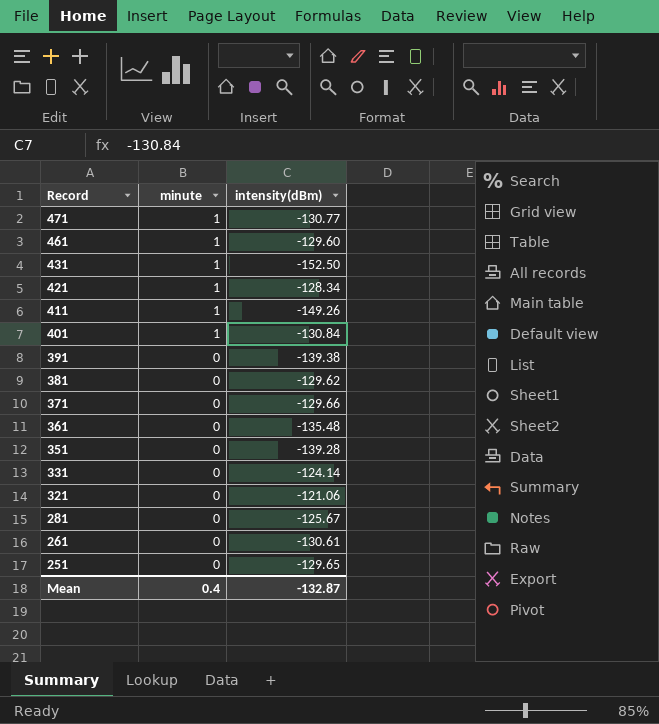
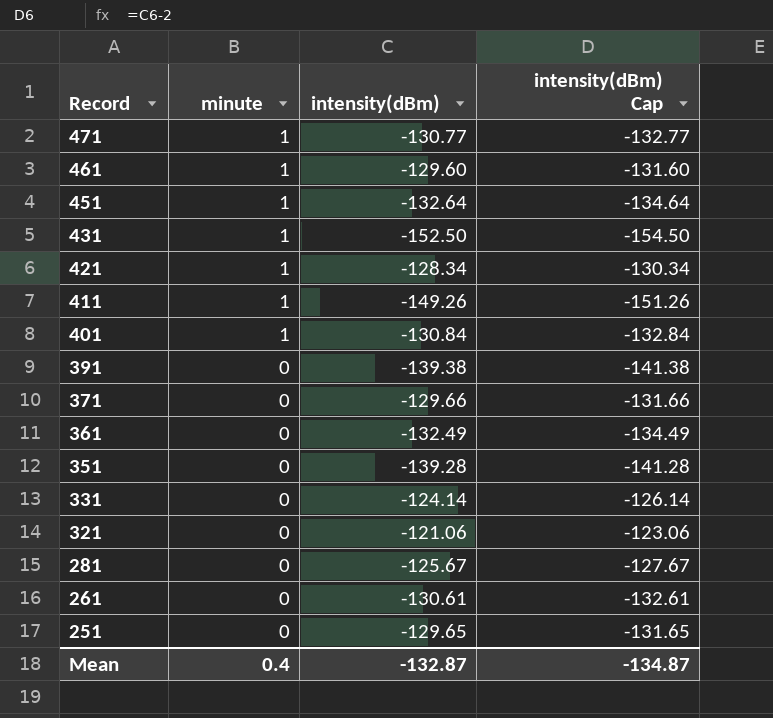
column intensity(dBm) Cap | formula: none -> [intensity(dBm)] - 2
row 381: 0 | -129.62 -> none
row 451: none -> 1 | -132.64 | -134.64
361 | intensity(dBm): -135.48 -> -132.49

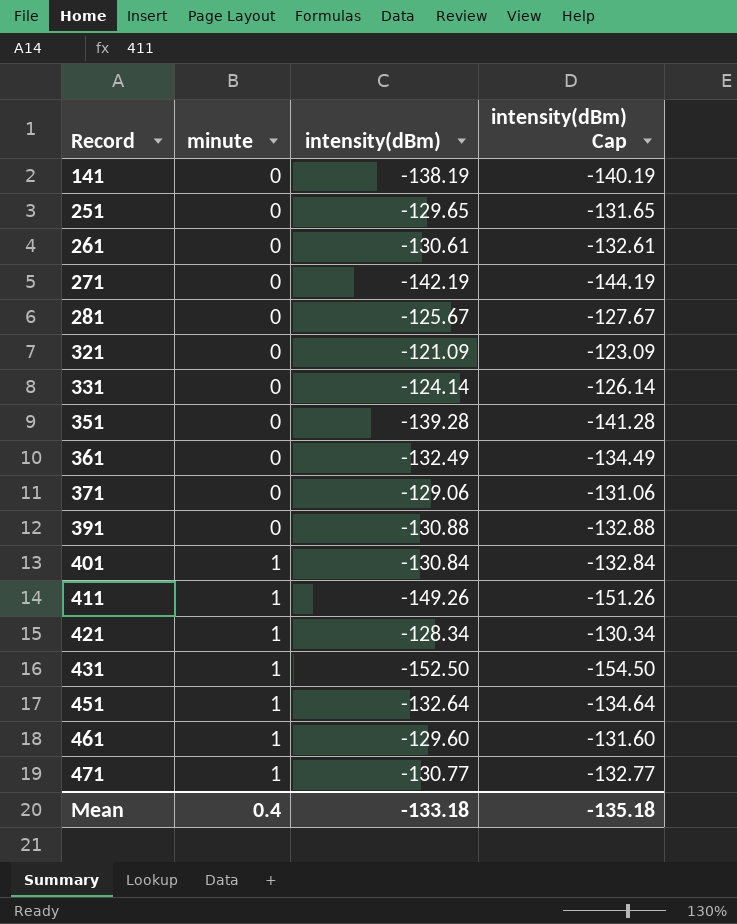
row order: Record descending -> Record ascending
row 141: none -> 0 | -138.19 | -140.19
row 271: none -> 0 | -142.19 | -144.19
321 | intensity(dBm): -121.06 -> -121.09
321 | intensity(dBm) Cap: -123.06 -> -123.09
371 | intensity(dBm): -129.66 -> -129.06
371 | intensity(dBm) Cap: -131.66 -> -131.06
391 | intensity(dBm): -139.38 -> -130.88
391 | intensity(dBm) Cap: -141.38 -> -132.88
Mean | intensity(dBm): -132.87 -> -133.18
Mean | intensity(dBm) Cap: -134.87 -> -135.18

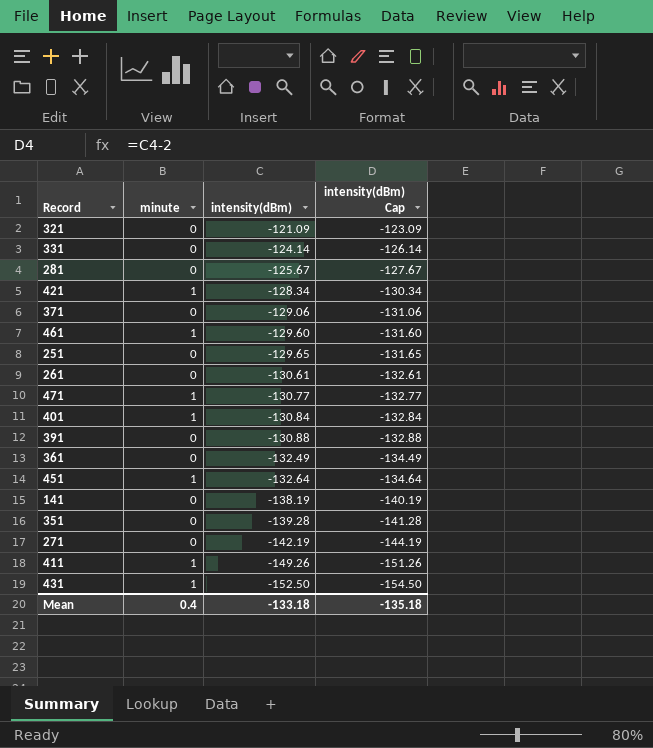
row order: Record ascending -> intensity(dBm) descending

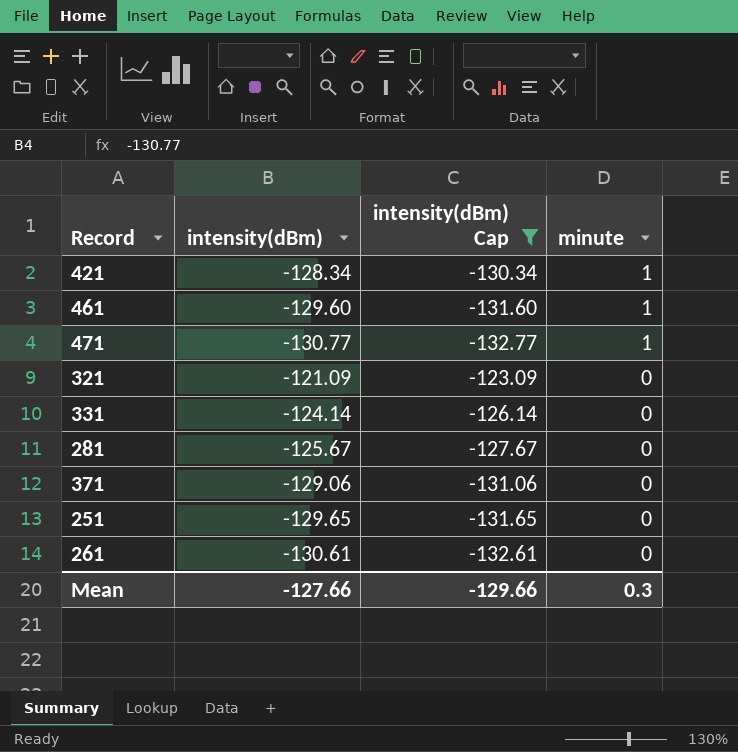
filter: none -> intensity(dBm) Cap >= -132.77
row order: intensity(dBm) descending -> minute descending
column minute | position: 2 -> 4
Mean | intensity(dBm): -133.18 -> -127.66
Mean | intensity(dBm) Cap: -135.18 -> -129.66
Mean | minute: 0.4 -> 0.3

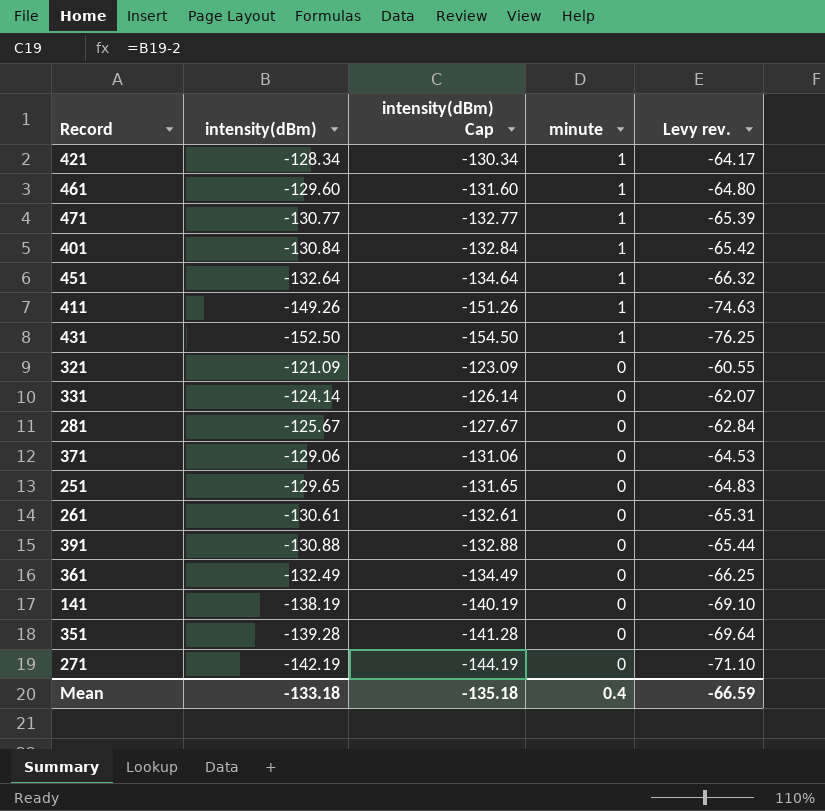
filter: intensity(dBm) Cap >= -132.77 -> none
column Levy rev. | formula: none -> [intensity(dBm)] * 0.5
Mean | intensity(dBm): -127.66 -> -133.18
Mean | intensity(dBm) Cap: -129.66 -> -135.18
Mean | minute: 0.3 -> 0.4

